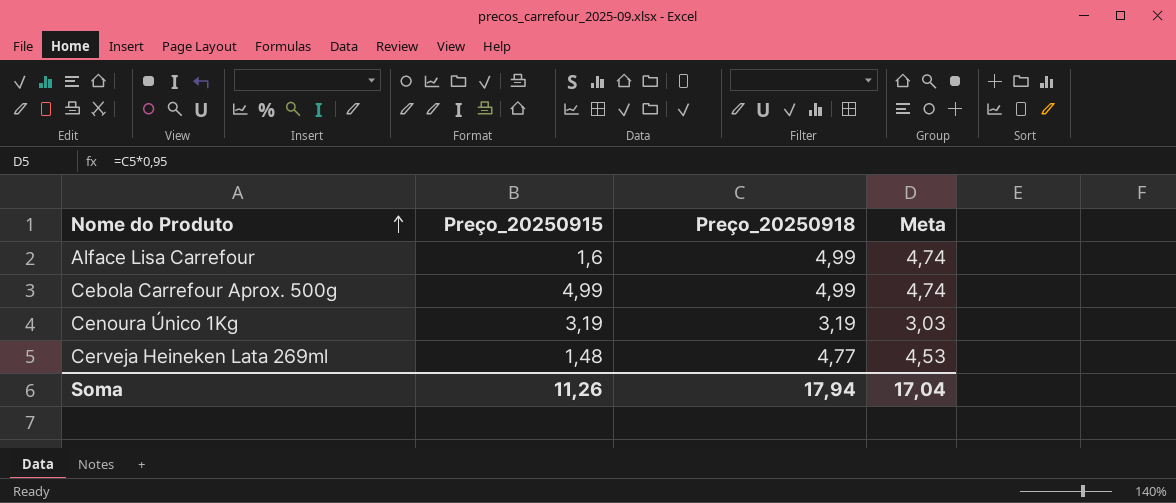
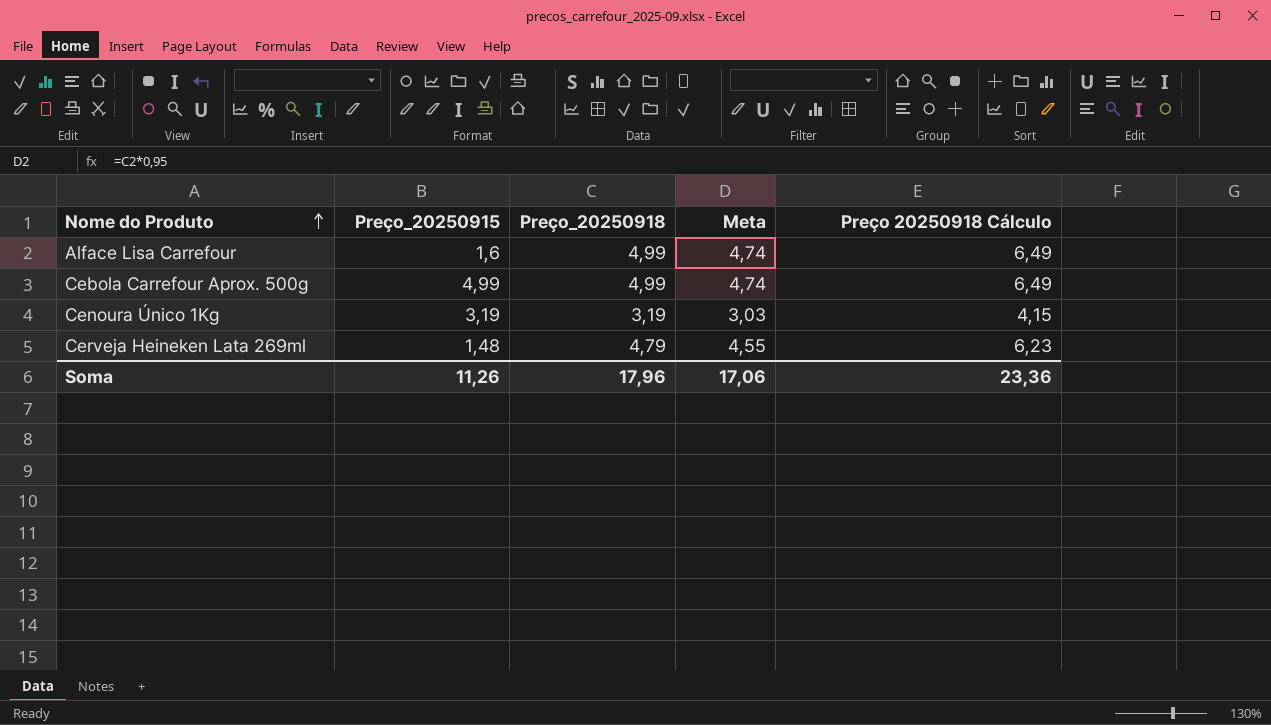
column Preço 20250918 Cálculo | formula: none -> [Preço_20250918] * 1,3
Cerveja Heineken Lata 269ml | Preço_20250918: 4,77 -> 4,79
Cerveja Heineken Lata 269ml | Meta: 4,53 -> 4,55
Soma | Preço_20250918: 17,94 -> 17,96
Soma | Meta: 17,04 -> 17,06

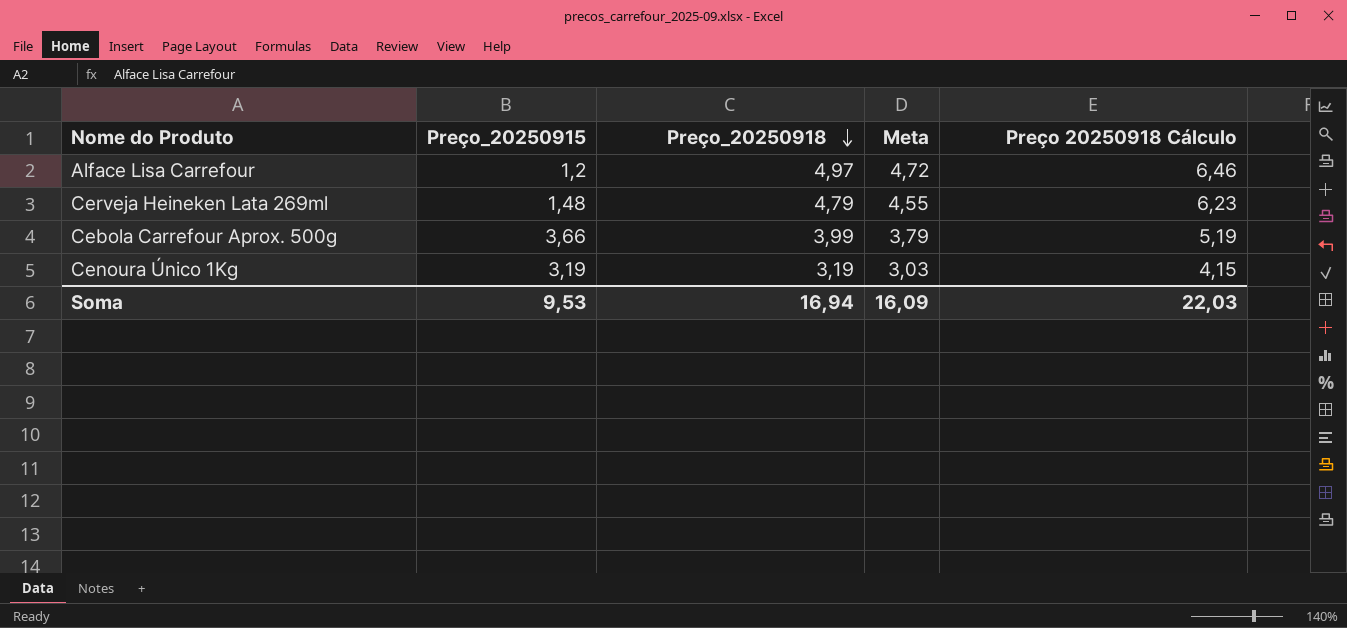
row order: Nome do Produto ascending -> Preço_20250918 descending
Alface Lisa Carrefour | Preço_20250915: 1,6 -> 1,2
Alface Lisa Carrefour | Preço_20250918: 4,99 -> 4,97
Alface Lisa Carrefour | Meta: 4,74 -> 4,72
Alface Lisa Carrefour | Preço 20250918 Cálculo: 6,49 -> 6,46
Cebola Carrefour Aprox. 500g | Preço_20250915: 4,99 -> 3,66
Cebola Carrefour Aprox. 500g | Preço_20250918: 4,99 -> 3,99
Cebola Carrefour Aprox. 500g | Meta: 4,74 -> 3,79
Cebola Carrefour Aprox. 500g | Preço 20250918 Cálculo: 6,49 -> 5,19
Soma | Preço_20250915: 11,26 -> 9,53
Soma | Preço_20250918: 17,96 -> 16,94
Soma | Meta: 17,06 -> 16,09
Soma | Preço 20250918 Cálculo: 23,36 -> 22,03

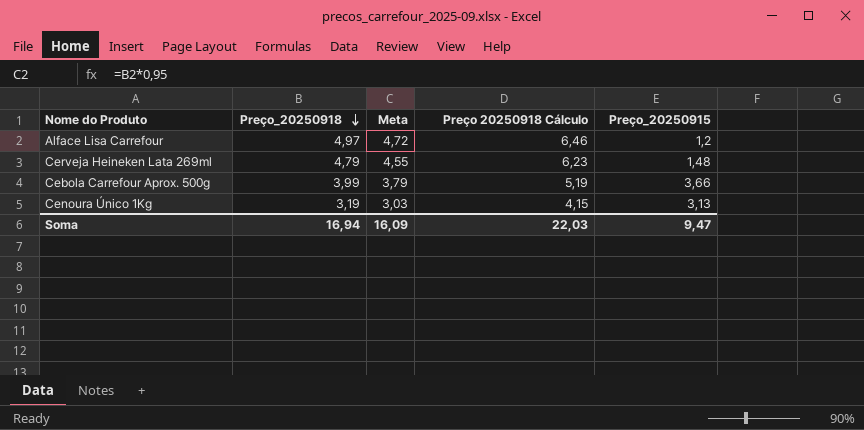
column Preço_20250915 | position: 2 -> 5
Cenoura Único 1Kg | Preço_20250915: 3,19 -> 3,13
Soma | Preço_20250915: 9,53 -> 9,47

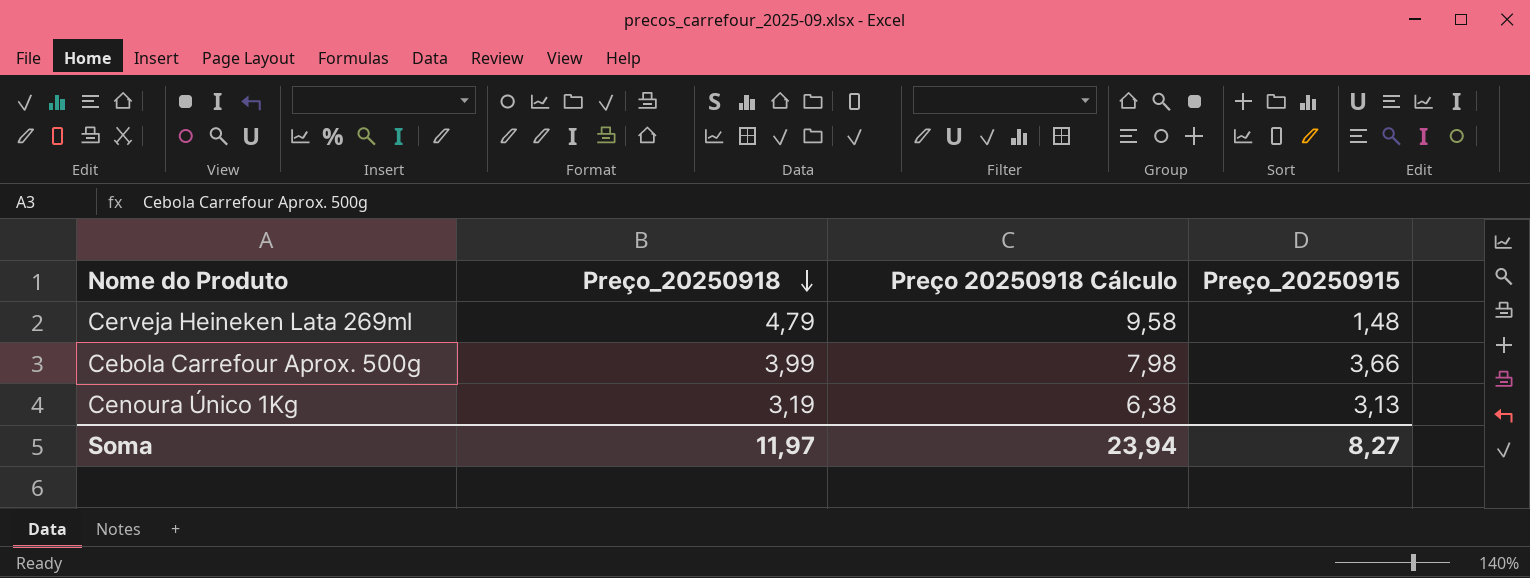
column Meta | formula: [Preço_20250918] * 0,95 -> none
column Preço 20250918 Cálculo | formula: [Preço_20250918] * 1,3 -> [Preço_20250918] * 2
row Alface Lisa Carrefour: 4,97 | 4,72 | 6,46 | 1,2 -> none
Soma | Preço_20250918: 16,94 -> 11,97
Soma | Preço 20250918 Cálculo: 22,03 -> 23,94
Soma | Preço_20250915: 9,47 -> 8,27

